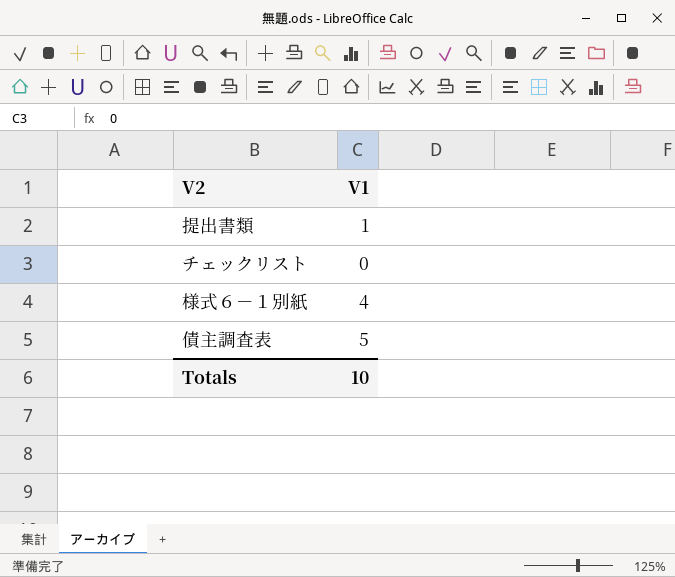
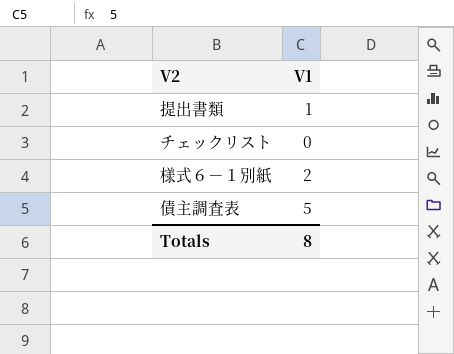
様式６－１別紙 | V1: 4 -> 2
Totals | V1: 10 -> 8

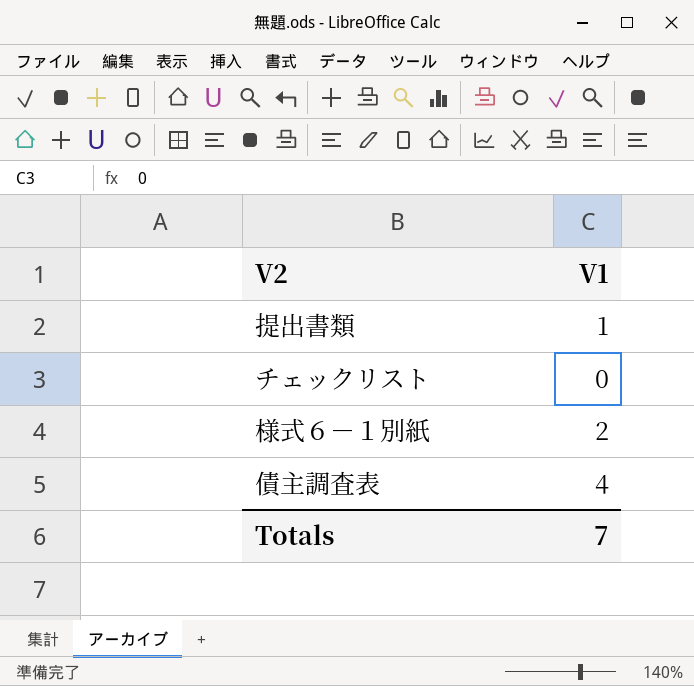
債主調査表 | V1: 5 -> 4
Totals | V1: 8 -> 7

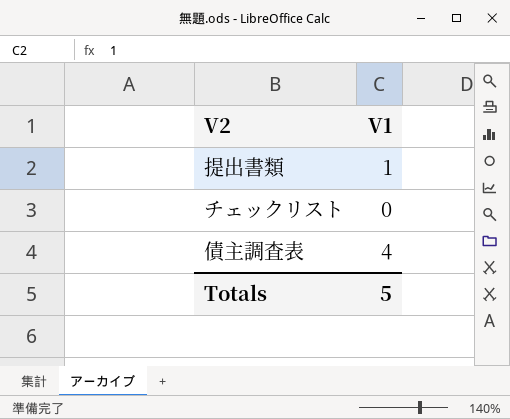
row 様式６－１別紙: 2 -> none
Totals | V1: 7 -> 5

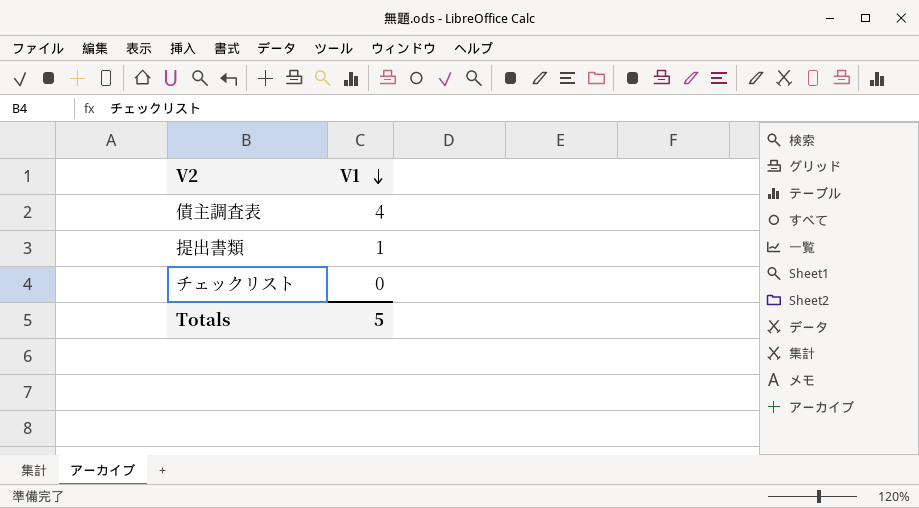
row order: none -> V1 descending

